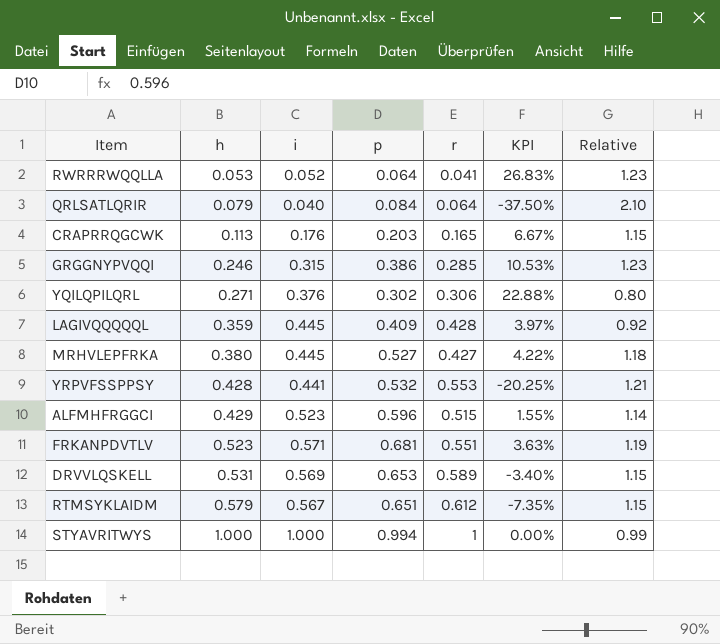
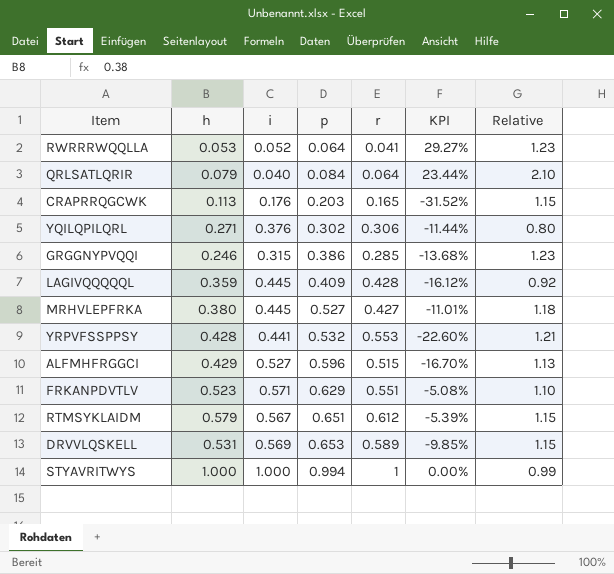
row order: h ascending -> p ascending
column KPI | formula: ([i] - [r]) / [r] -> ([h] - [r]) / [r]
ALFMHFRGGCI | i: 0.523 -> 0.527
ALFMHFRGGCI | Relative: 1.14 -> 1.13
FRKANPDVTLV | p: 0.681 -> 0.629
FRKANPDVTLV | Relative: 1.19 -> 1.10

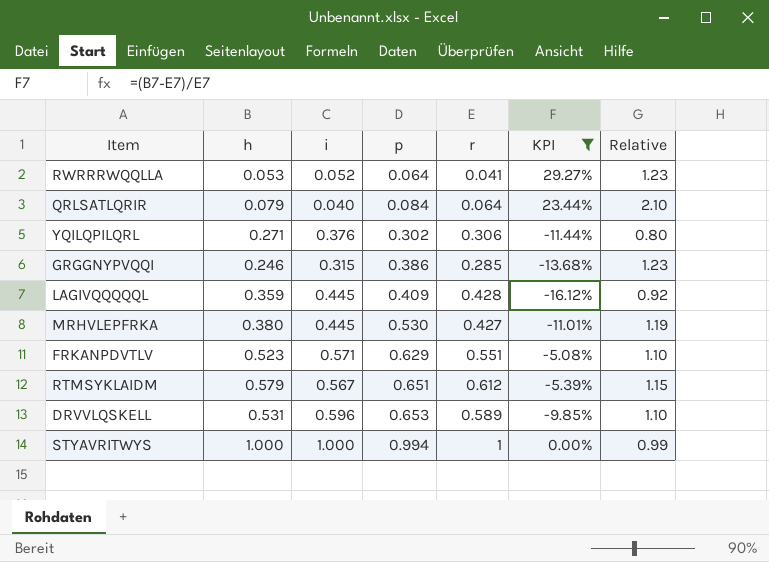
filter: none -> KPI >= -16.12%
MRHVLEPFRKA | p: 0.527 -> 0.530
MRHVLEPFRKA | Relative: 1.18 -> 1.19
DRVVLQSKELL | i: 0.569 -> 0.596
DRVVLQSKELL | Relative: 1.15 -> 1.10

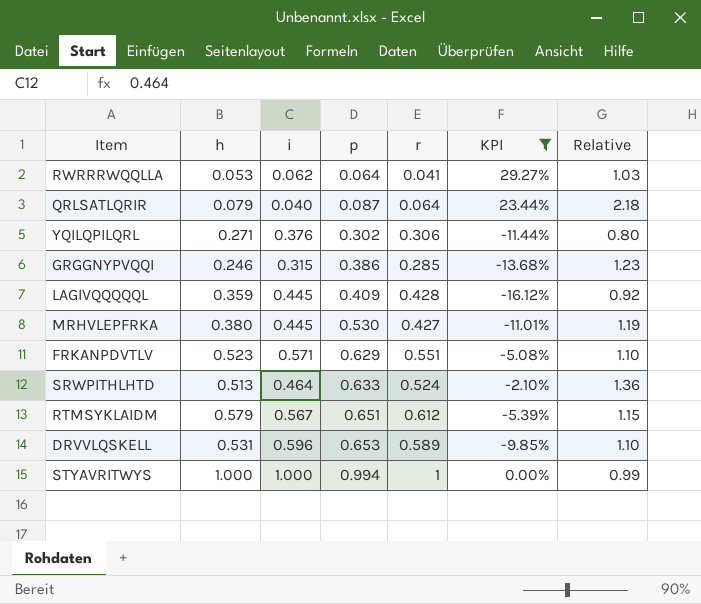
RWRRRWQQLLA | i: 0.052 -> 0.062
RWRRRWQQLLA | Relative: 1.23 -> 1.03
QRLSATLQRIR | p: 0.084 -> 0.087
QRLSATLQRIR | Relative: 2.10 -> 2.18
row SRWPITHLHTD: none -> 0.513 | 0.464 | 0.633 | 0.524 | -2.10% | 1.36

